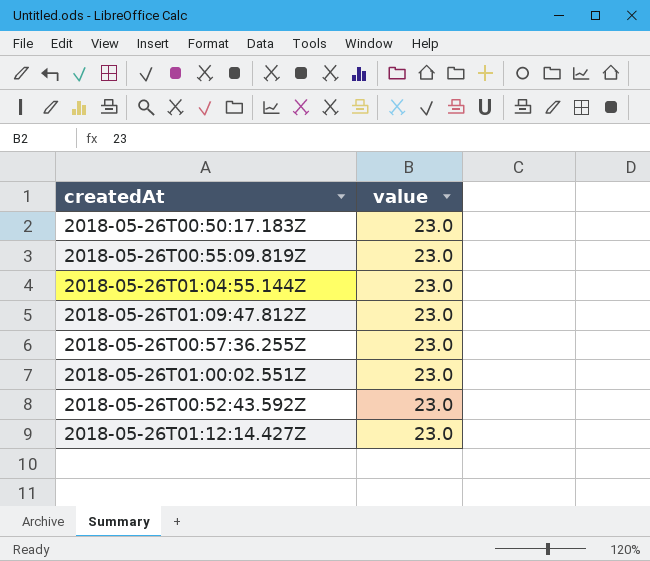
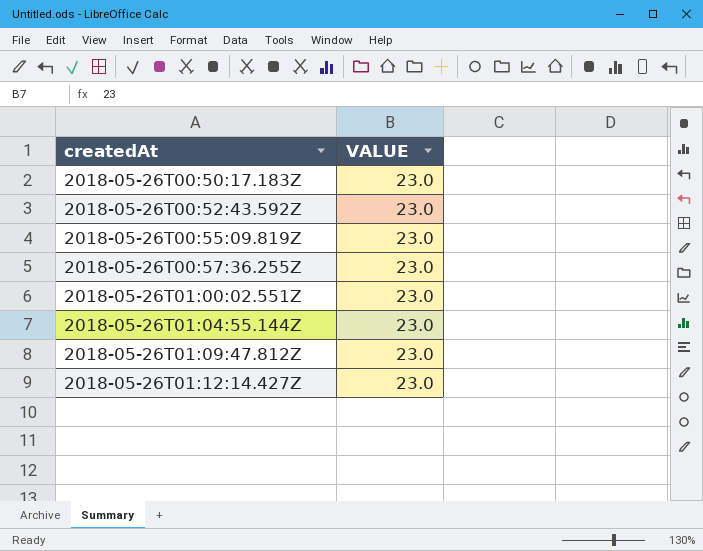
row order: none -> createdAt ascending
column name: value -> VALUE

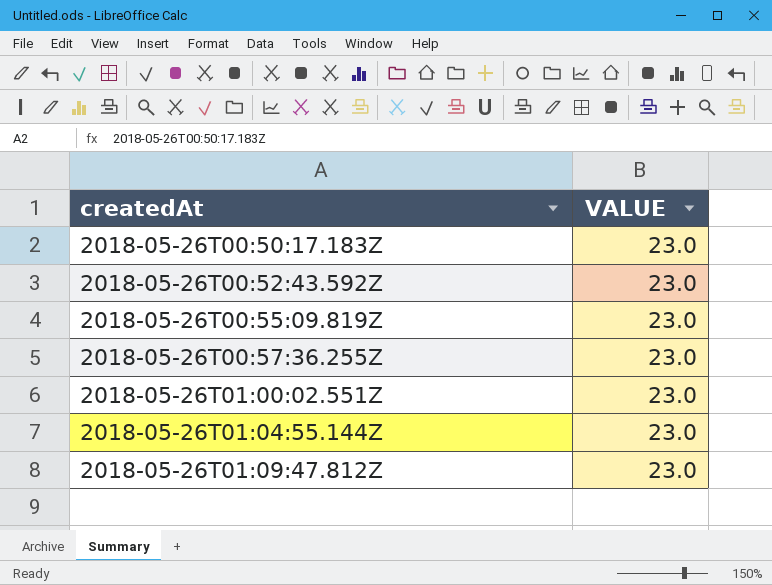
row 2018-05-26T01:12:14.427Z: 23.0 -> none

